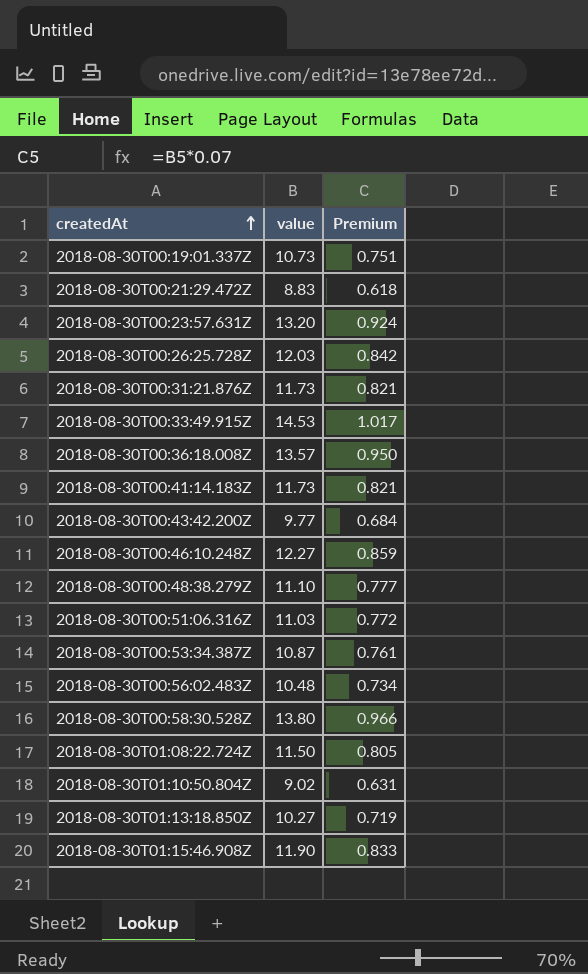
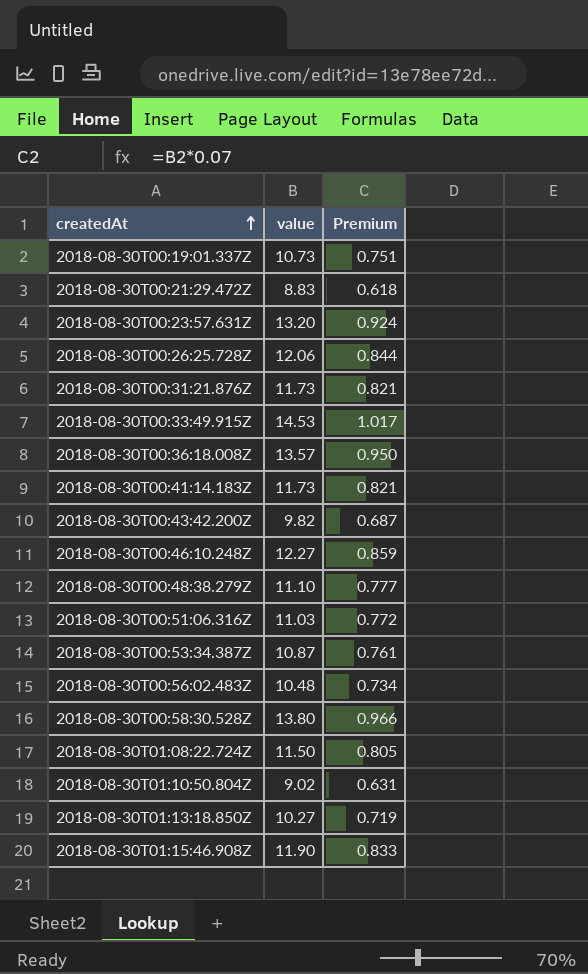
2018-08-30T00:26:25.728Z | value: 12.03 -> 12.06
2018-08-30T00:26:25.728Z | Premium: 0.842 -> 0.844
2018-08-30T00:43:42.200Z | value: 9.77 -> 9.82
2018-08-30T00:43:42.200Z | Premium: 0.684 -> 0.687

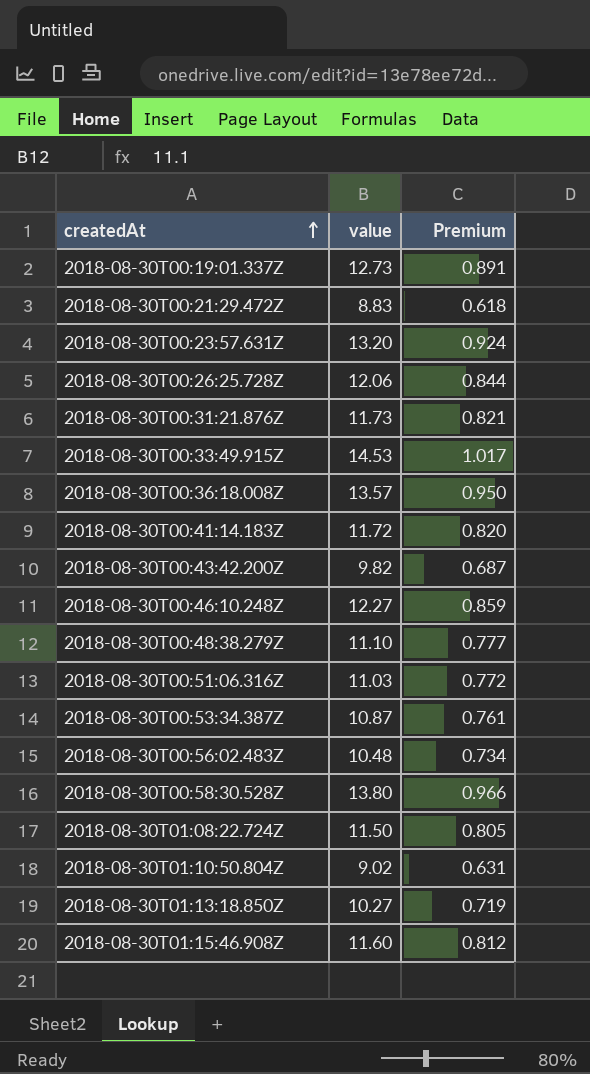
2018-08-30T00:19:01.337Z | value: 10.73 -> 12.73
2018-08-30T00:19:01.337Z | Premium: 0.751 -> 0.891
2018-08-30T00:41:14.183Z | value: 11.73 -> 11.72
2018-08-30T00:41:14.183Z | Premium: 0.821 -> 0.820
2018-08-30T01:15:46.908Z | value: 11.90 -> 11.60
2018-08-30T01:15:46.908Z | Premium: 0.833 -> 0.812

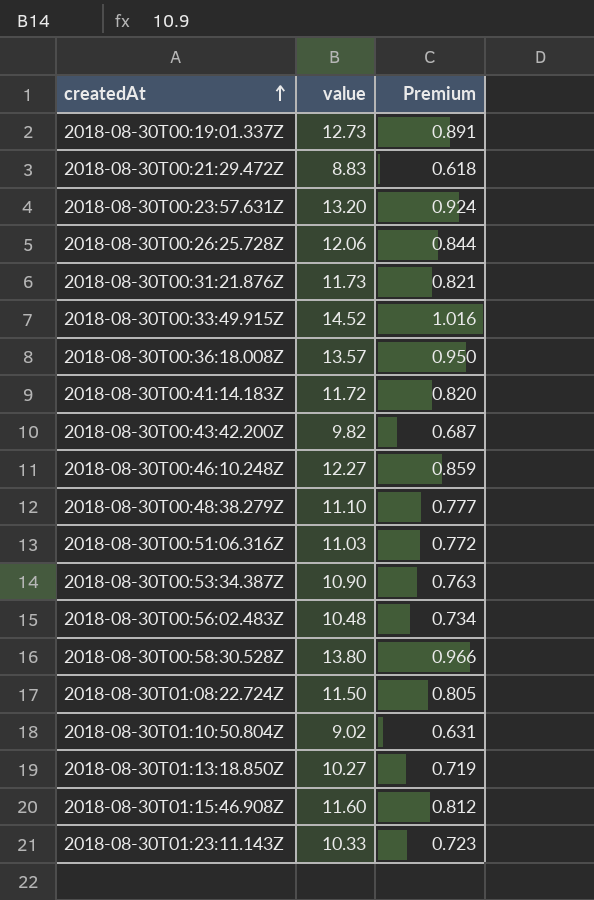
2018-08-30T00:33:49.915Z | value: 14.53 -> 14.52
2018-08-30T00:33:49.915Z | Premium: 1.017 -> 1.016
2018-08-30T00:53:34.387Z | value: 10.87 -> 10.90
2018-08-30T00:53:34.387Z | Premium: 0.761 -> 0.763
row 2018-08-30T01:23:11.143Z: none -> 10.33 | 0.723

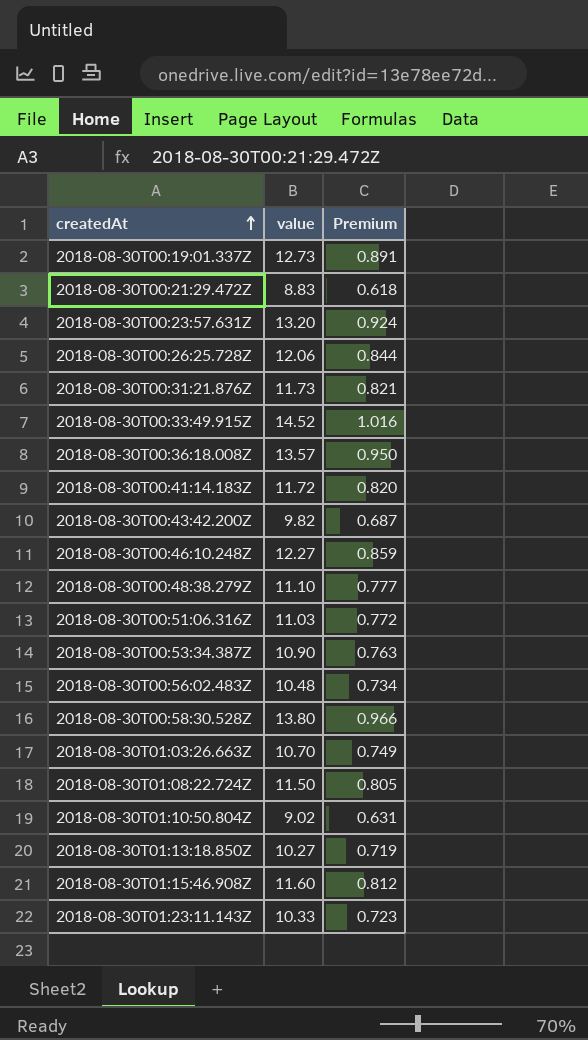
row 2018-08-30T01:03:26.663Z: none -> 10.70 | 0.749

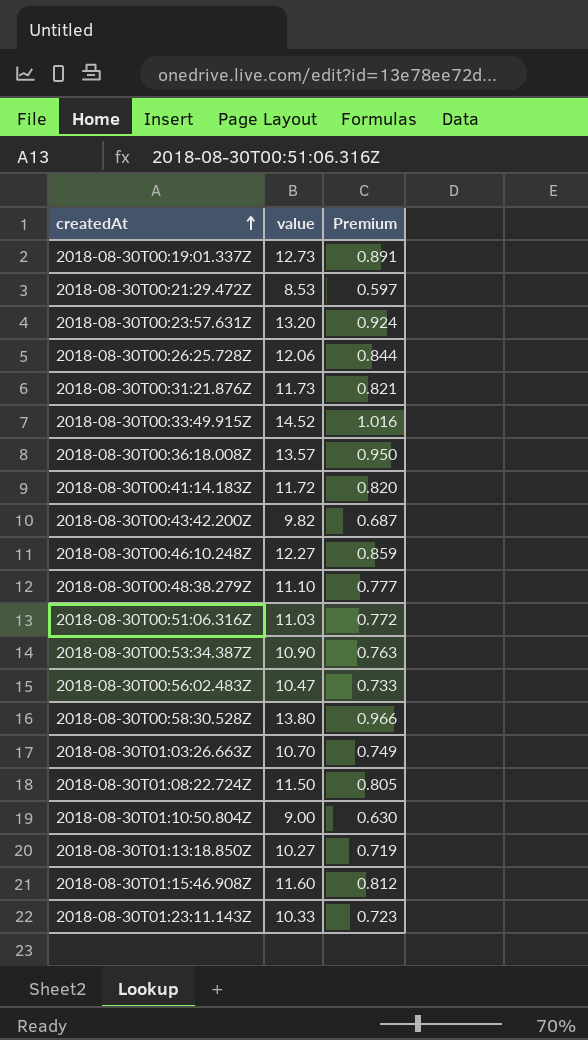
2018-08-30T00:21:29.472Z | value: 8.83 -> 8.53
2018-08-30T00:21:29.472Z | Premium: 0.618 -> 0.597
2018-08-30T00:56:02.483Z | value: 10.48 -> 10.47
2018-08-30T00:56:02.483Z | Premium: 0.734 -> 0.733
2018-08-30T01:10:50.804Z | value: 9.02 -> 9.00
2018-08-30T01:10:50.804Z | Premium: 0.631 -> 0.630

